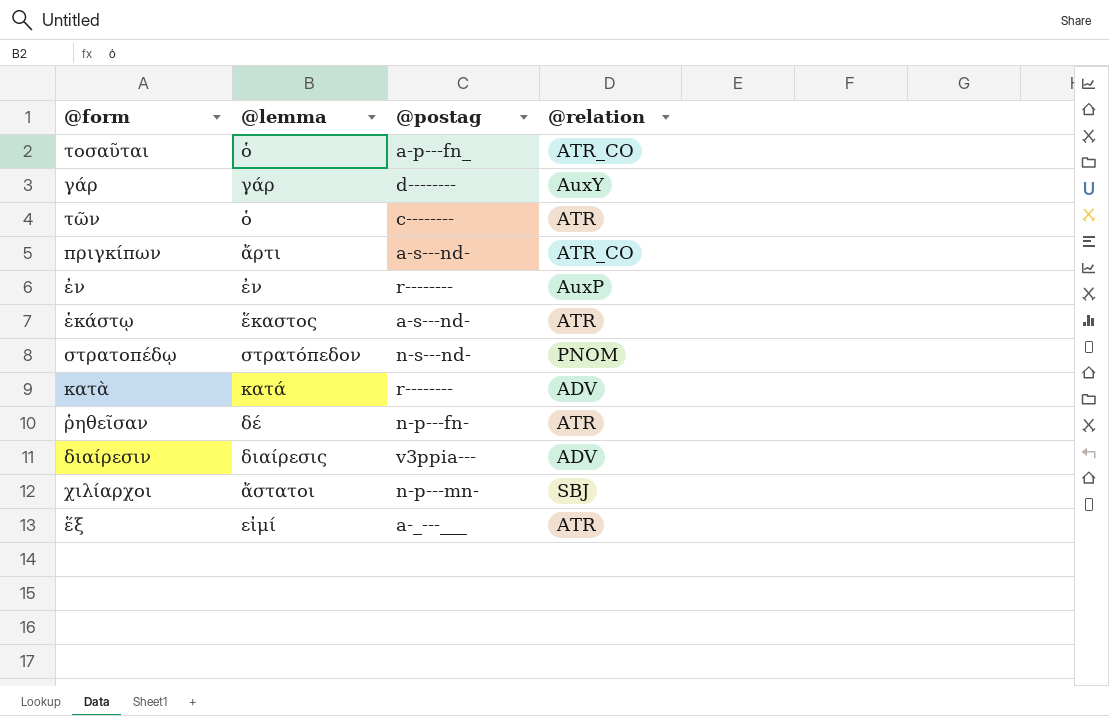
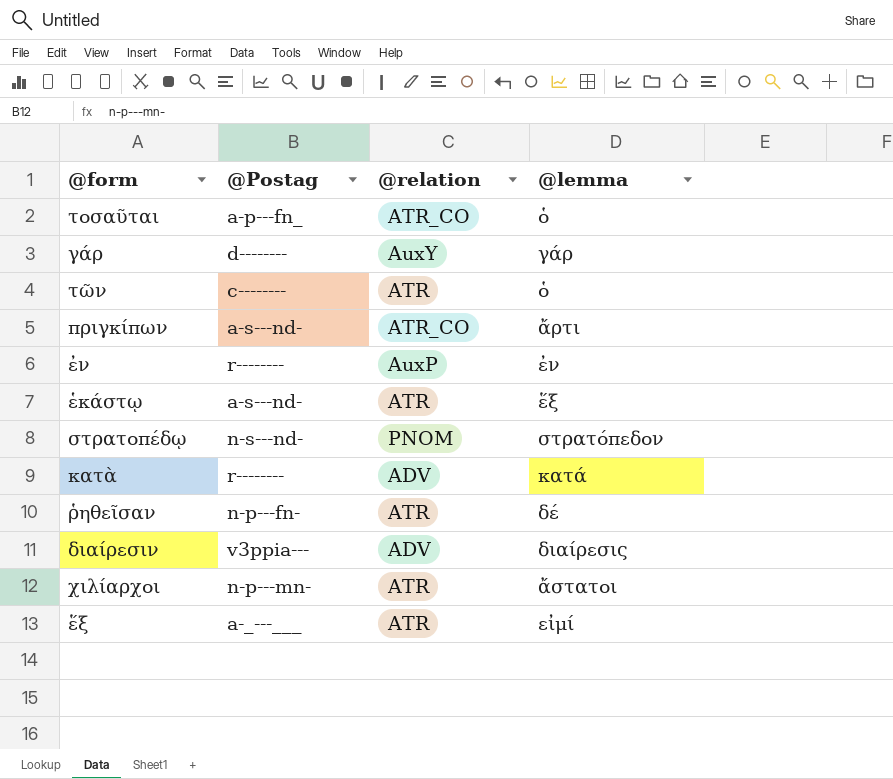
column name: @postag -> @Postag
column @lemma | position: 2 -> 4
ἑκάστῳ | @lemma: ἕκαστος -> ἕξ
χιλίαρχοι | @relation: SBJ -> ATR

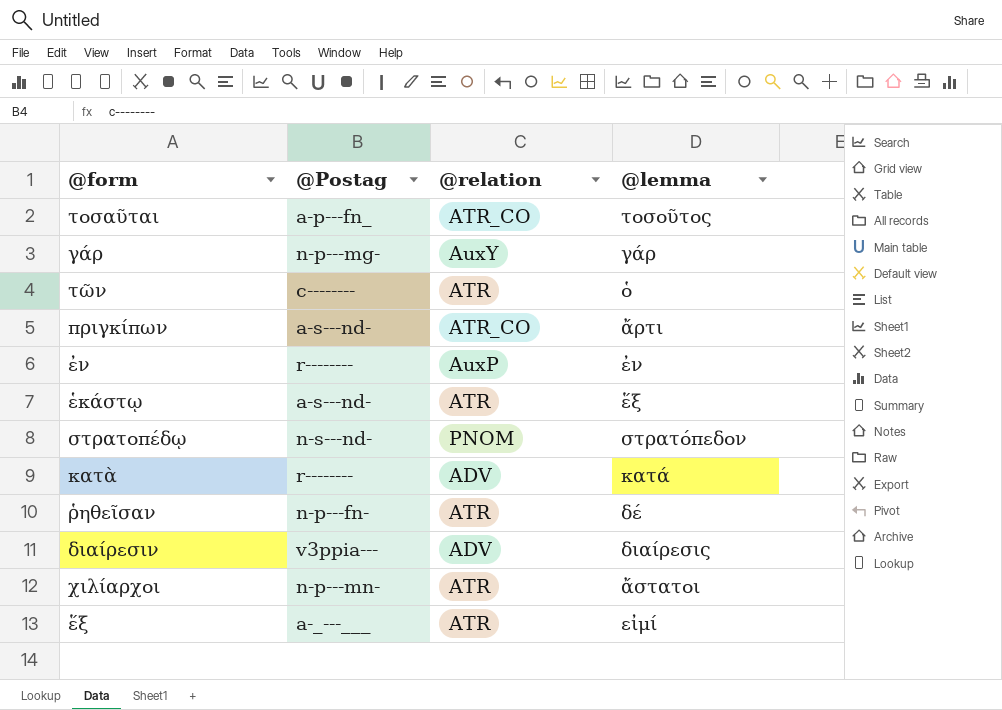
τοσαῦται | @lemma: ὁ -> τοσοῦτος
γάρ | @Postag: d-------- -> n-p---mg-

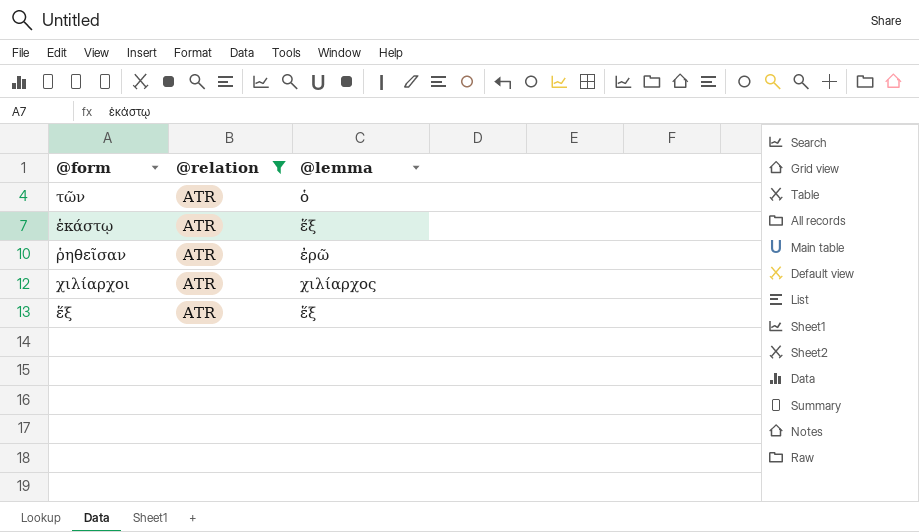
filter: none -> @relation = ATR
column @Postag | position: 2 -> none
ῥηθεῖσαν | @lemma: δέ -> ἐρῶ
χιλίαρχοι | @lemma: ἄστατοι -> χιλίαρχος
ἕξ | @lemma: εἰμί -> ἕξ

